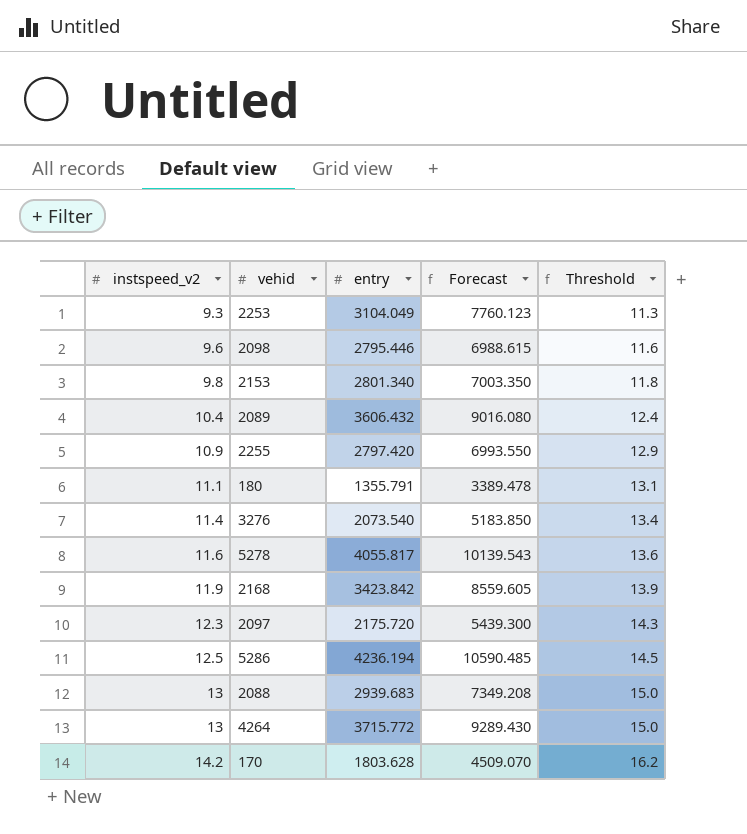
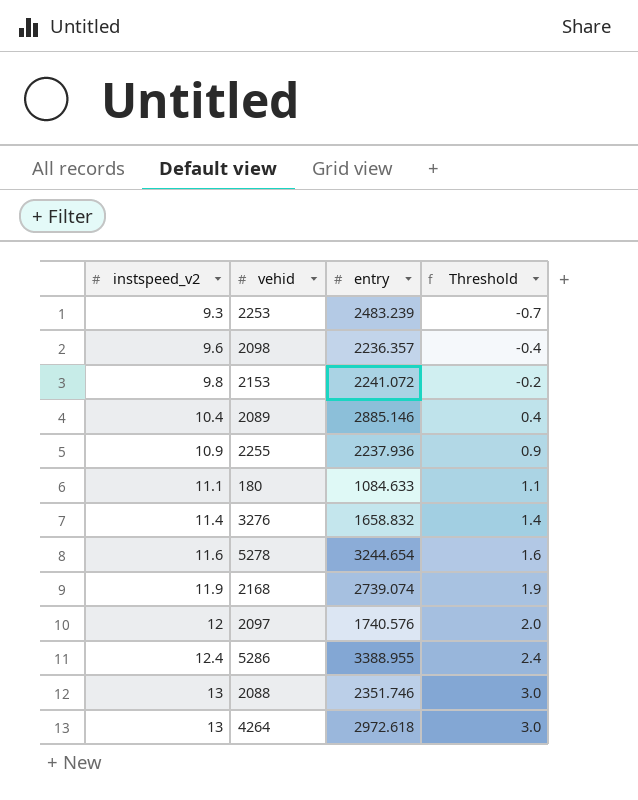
column Forecast | formula: [entry] * 2.5 -> none
column Threshold | formula: [instspeed_v2] + 2 -> [instspeed_v2] - 10
row 170: 14.2 | 1803.628 | 4509.070 | 16.2 -> none
2253 | entry: 3104.049 -> 2483.239
2098 | entry: 2795.446 -> 2236.357
2153 | entry: 2801.340 -> 2241.072
2089 | entry: 3606.432 -> 2885.146
2255 | entry: 2797.420 -> 2237.936
180 | entry: 1355.791 -> 1084.633
3276 | entry: 2073.540 -> 1658.832
5278 | entry: 4055.817 -> 3244.654
2168 | entry: 3423.842 -> 2739.074
2097 | instspeed_v2: 12.3 -> 12
2097 | entry: 2175.720 -> 1740.576
5286 | instspeed_v2: 12.5 -> 12.4
5286 | entry: 4236.194 -> 3388.955
2088 | entry: 2939.683 -> 2351.746
4264 | entry: 3715.772 -> 2972.618

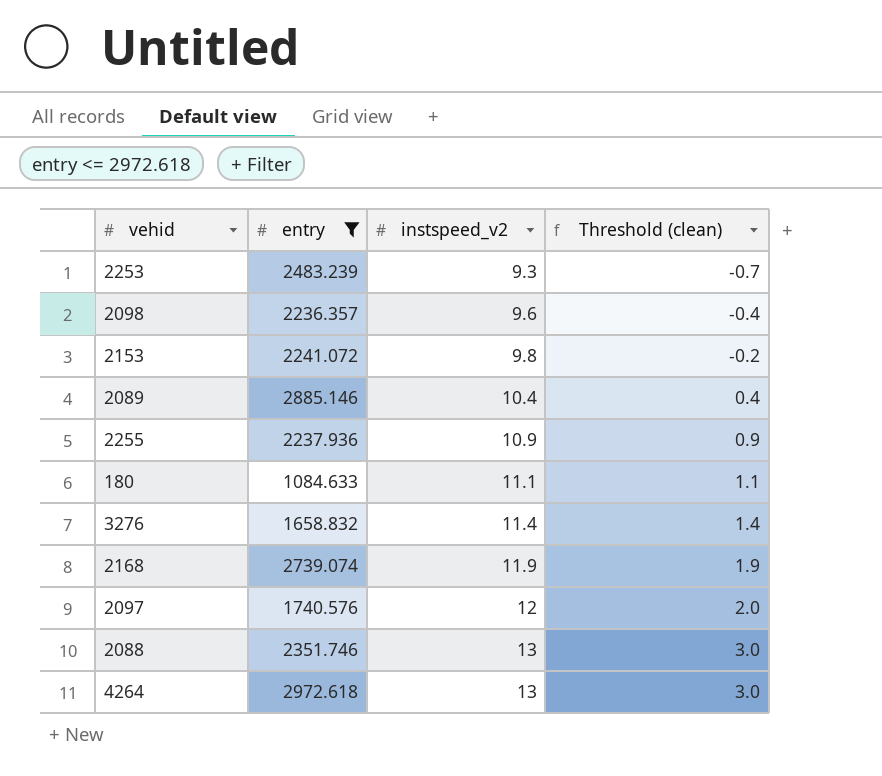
filter: none -> entry <= 2972.618
column instspeed_v2 | position: 1 -> 3
column name: Threshold -> Threshold (clean)

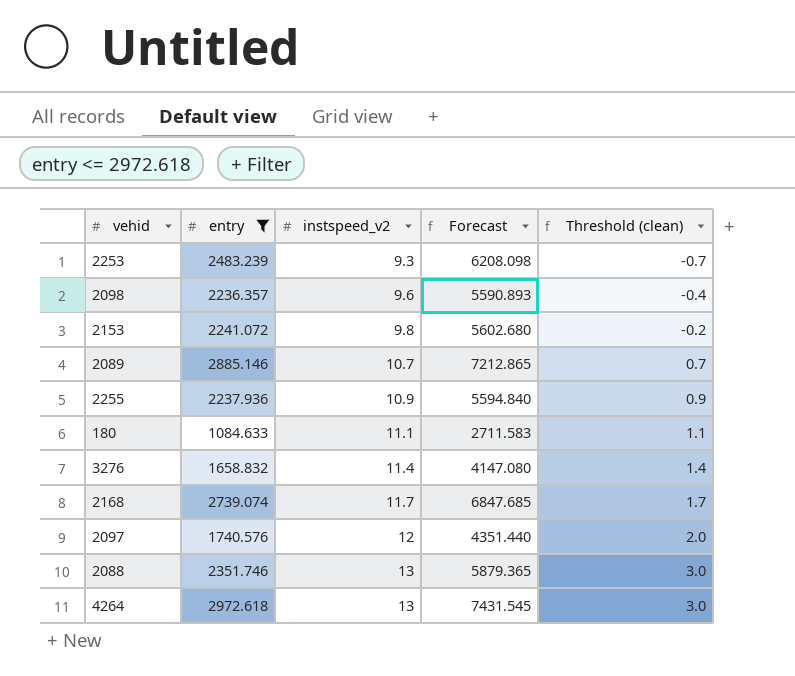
column Forecast | formula: none -> [entry] * 2.5
2089 | instspeed_v2: 10.4 -> 10.7
2089 | Threshold (clean): 0.4 -> 0.7
2168 | instspeed_v2: 11.9 -> 11.7
2168 | Threshold (clean): 1.9 -> 1.7

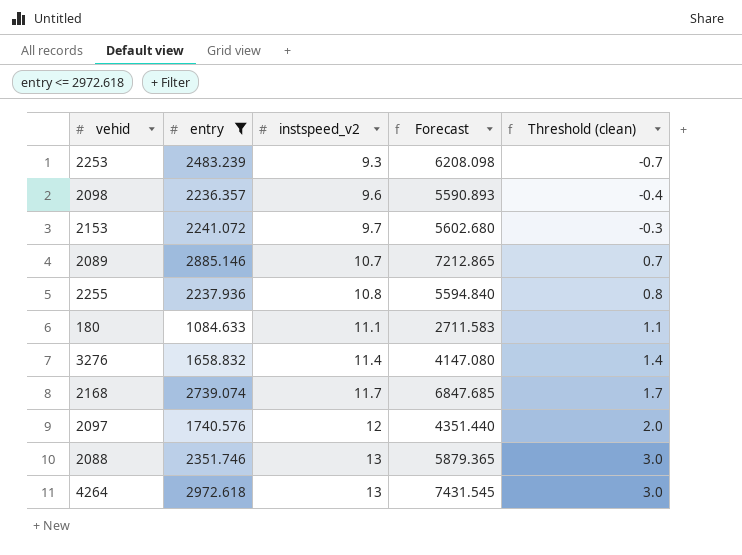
2153 | instspeed_v2: 9.8 -> 9.7
2153 | Threshold (clean): -0.2 -> -0.3
2255 | instspeed_v2: 10.9 -> 10.8
2255 | Threshold (clean): 0.9 -> 0.8

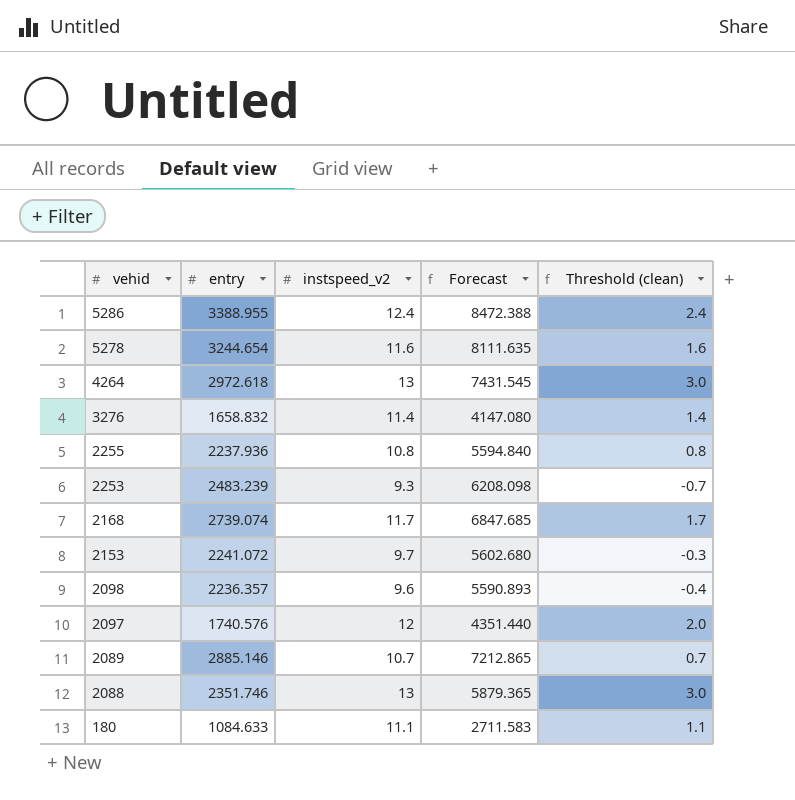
filter: entry <= 2972.618 -> none
row order: instspeed_v2 ascending -> vehid descending

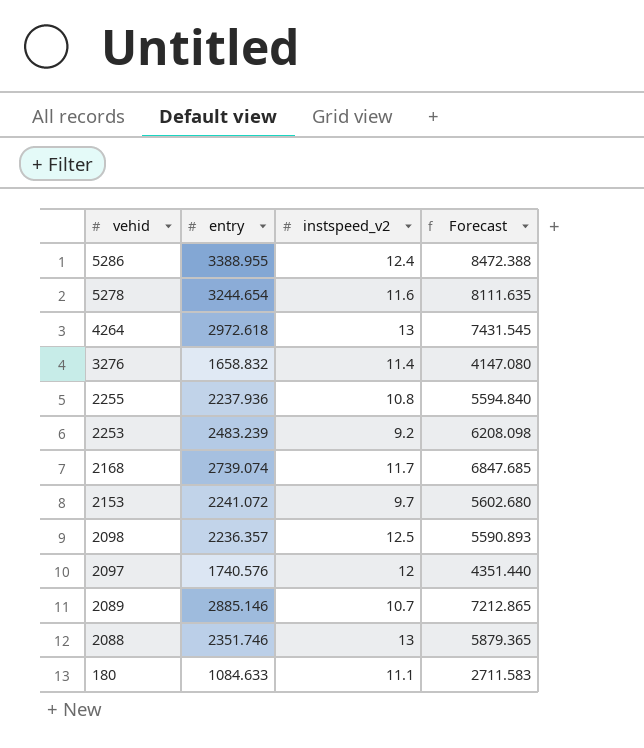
column Threshold (clean) | formula: [instspeed_v2] - 10 -> none
2253 | instspeed_v2: 9.3 -> 9.2
2098 | instspeed_v2: 9.6 -> 12.5

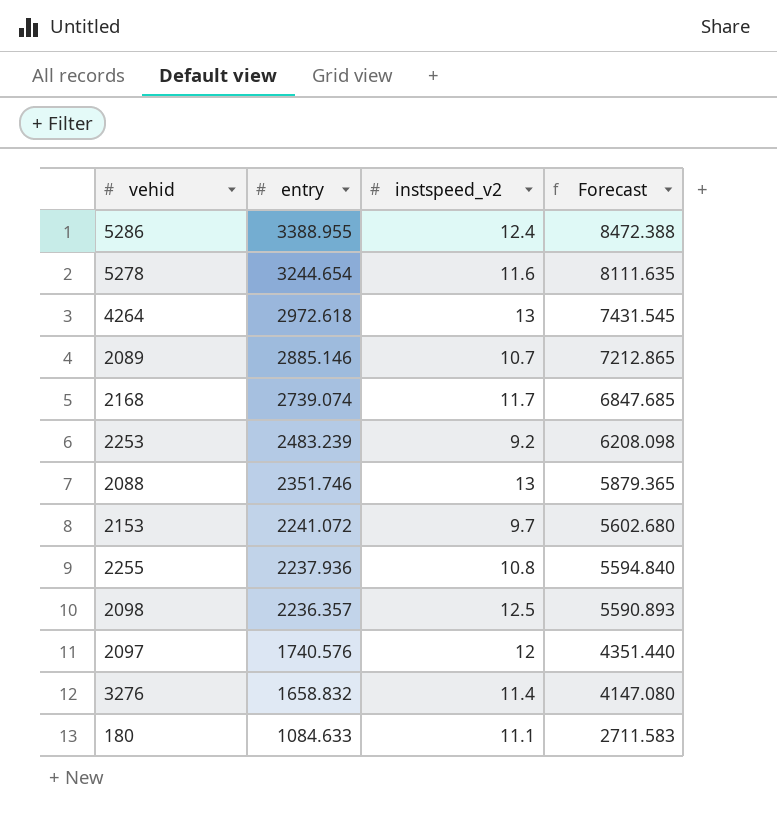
row order: vehid descending -> entry descending

